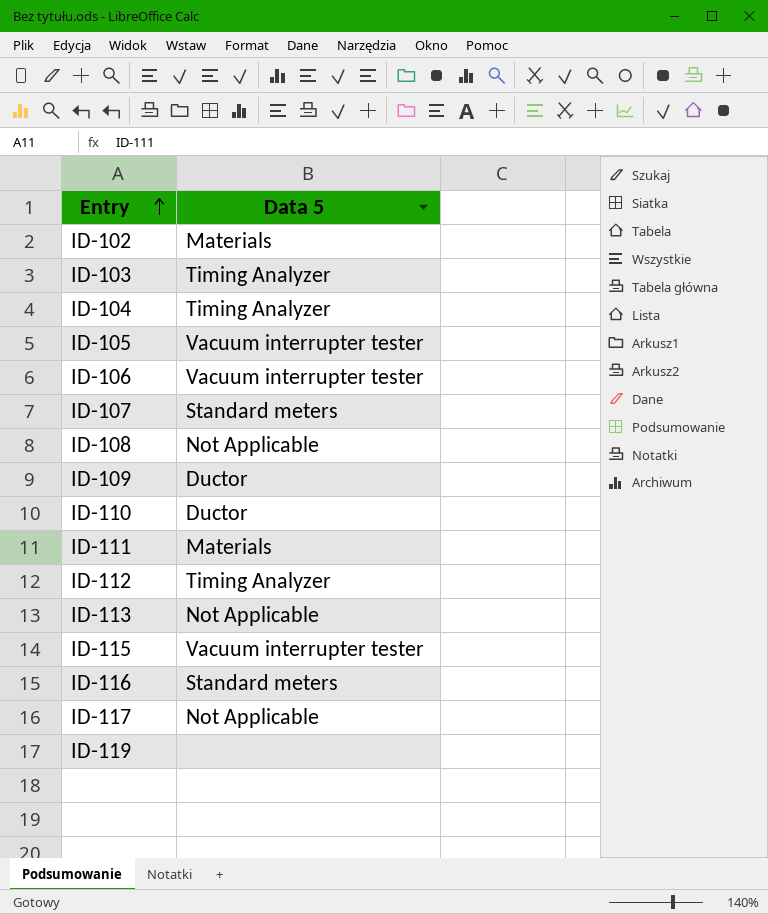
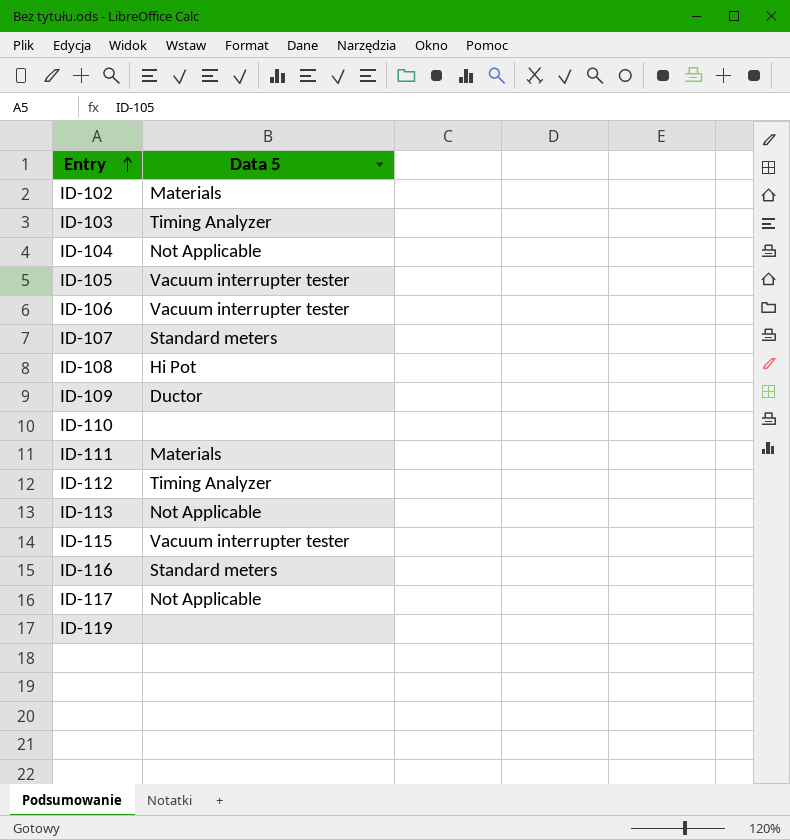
ID-104 | Data 5: Timing Analyzer -> Not Applicable
ID-108 | Data 5: Not Applicable -> Hi Pot
ID-110 | Data 5: Ductor -> none

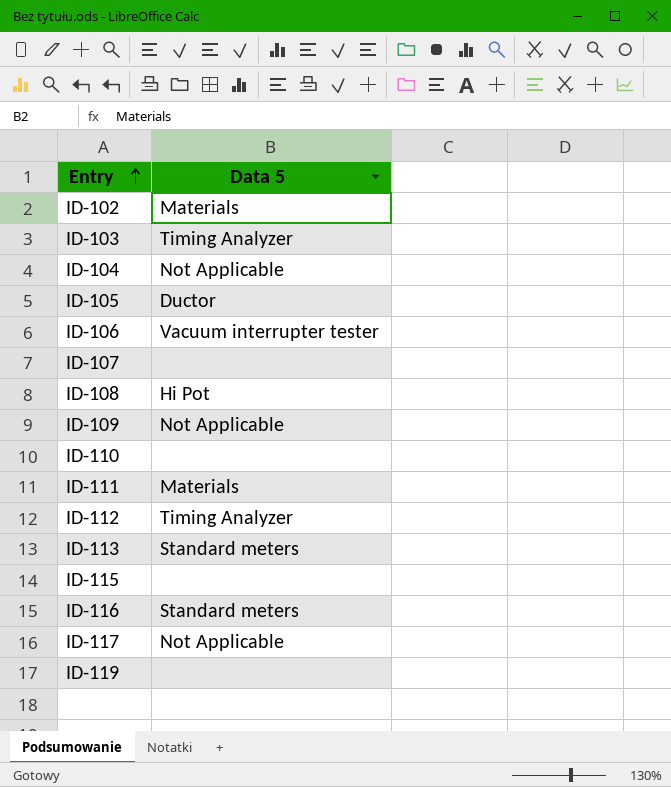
ID-105 | Data 5: Vacuum interrupter tester -> Ductor
ID-107 | Data 5: Standard meters -> none
ID-109 | Data 5: Ductor -> Not Applicable
ID-113 | Data 5: Not Applicable -> Standard meters
ID-115 | Data 5: Vacuum interrupter tester -> none

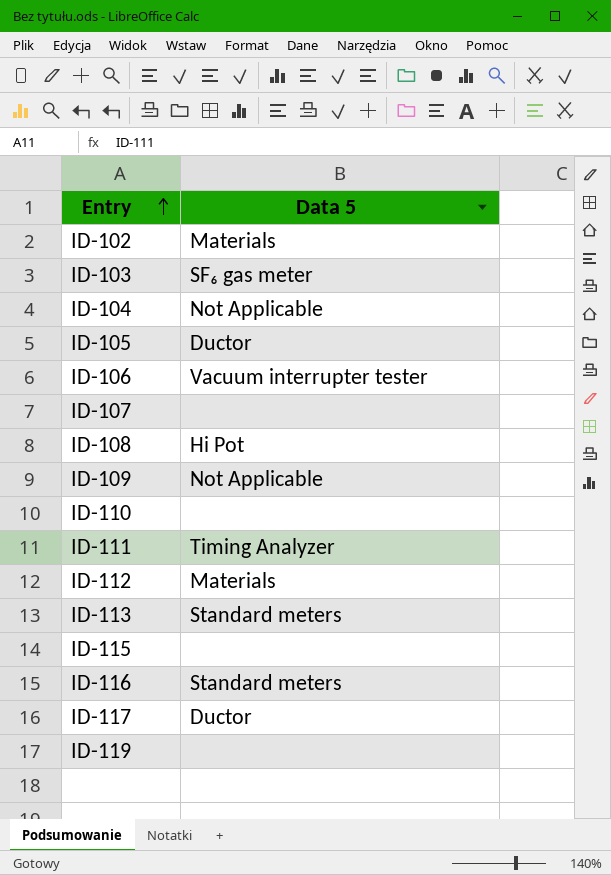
ID-103 | Data 5: Timing Analyzer -> SF₆ gas meter
ID-111 | Data 5: Materials -> Timing Analyzer
ID-112 | Data 5: Timing Analyzer -> Materials
ID-117 | Data 5: Not Applicable -> Ductor

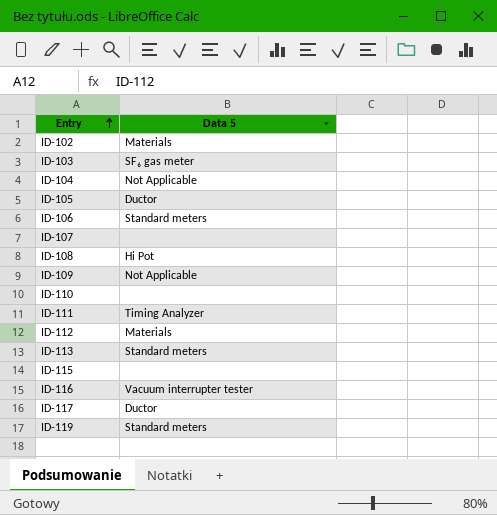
ID-106 | Data 5: Vacuum interrupter tester -> Standard meters
ID-116 | Data 5: Standard meters -> Vacuum interrupter tester
ID-119 | Data 5: none -> Standard meters

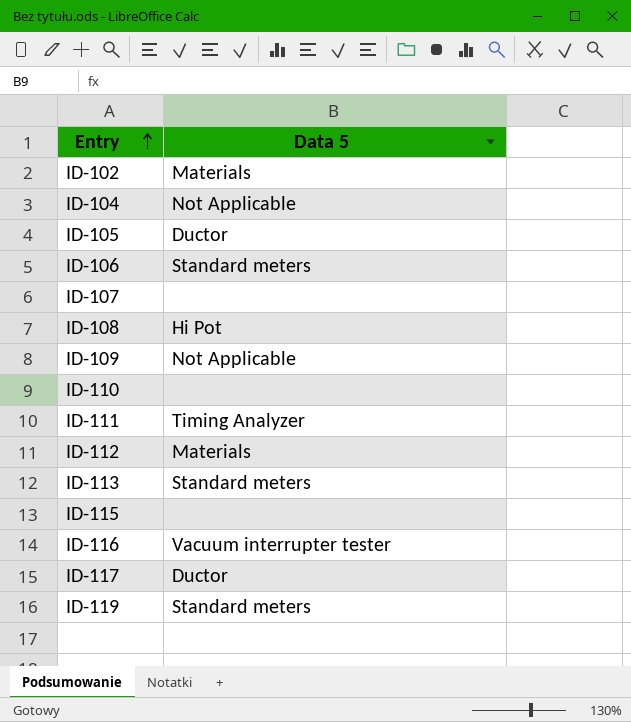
row ID-103: SF₆ gas meter -> none

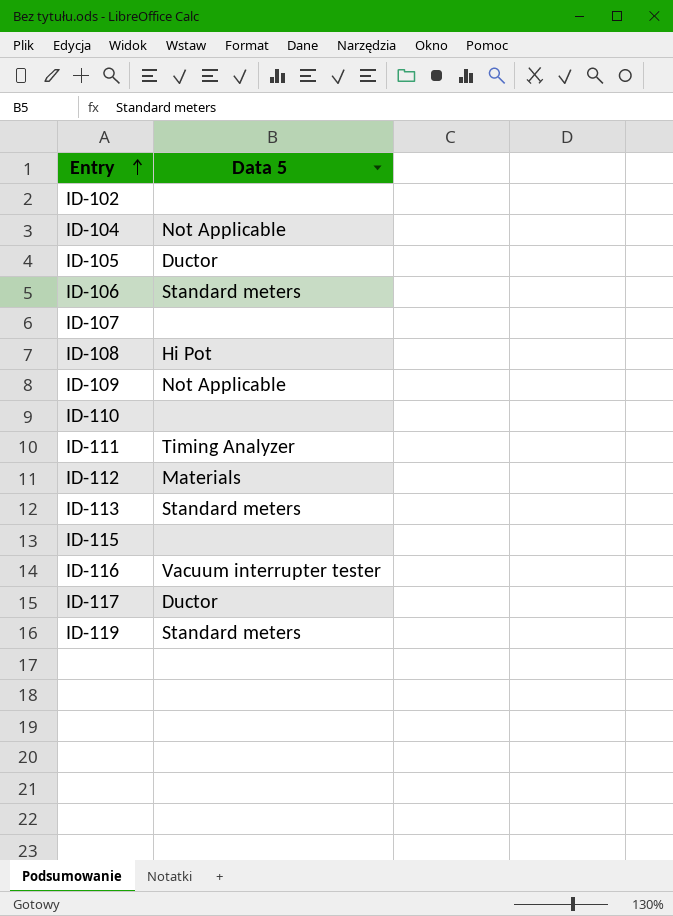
ID-102 | Data 5: Materials -> none

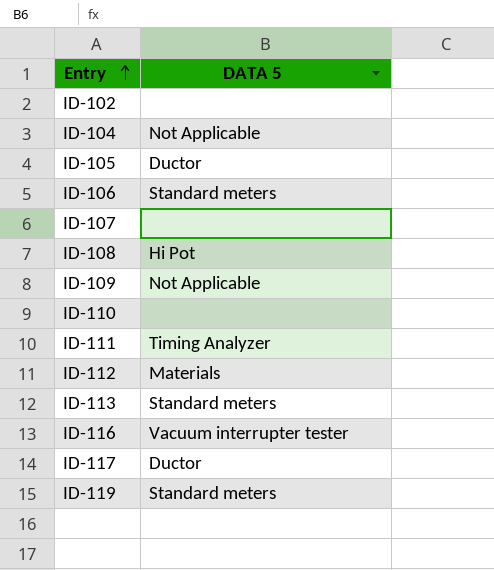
column name: Data 5 -> DATA 5
row ID-115: none -> none

